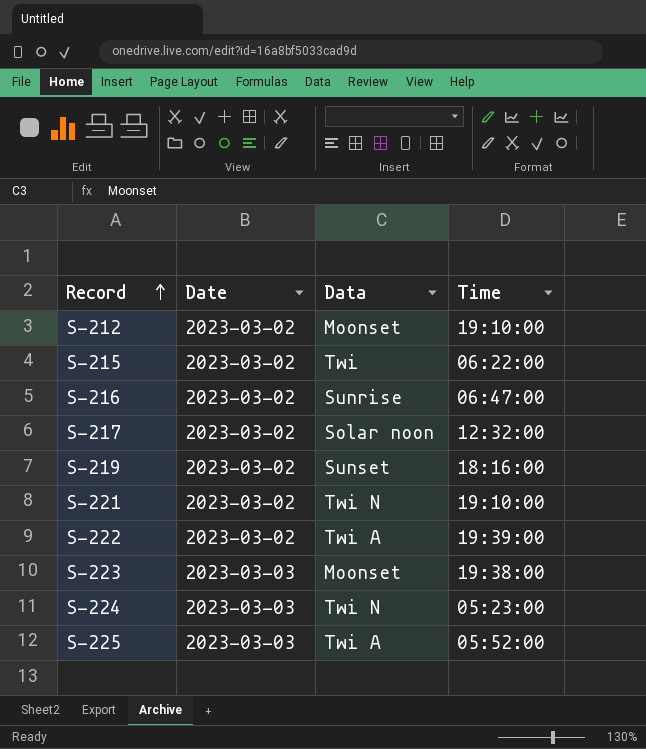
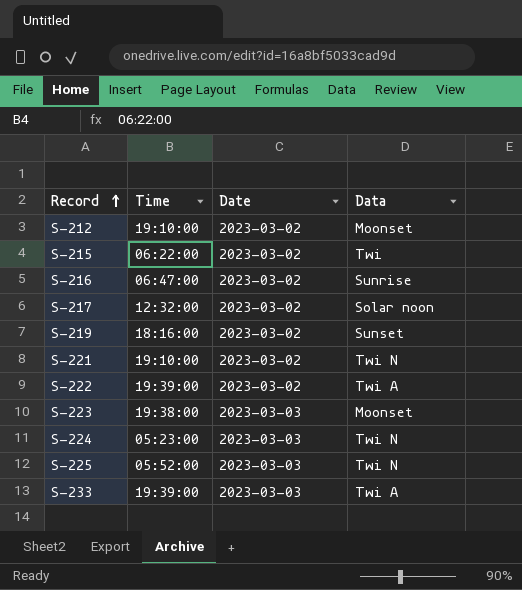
column Time | position: 4 -> 2
S-225 | Data: Twi A -> Twi N
row S-233: none -> 19:39:00 | 2023-03-03 | Twi A

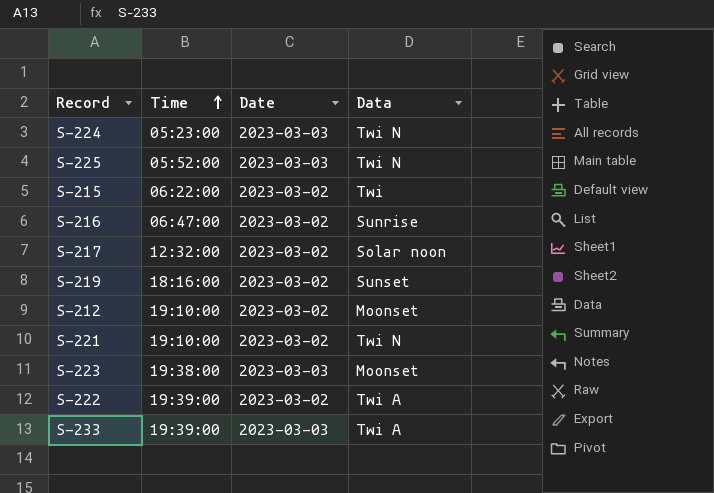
row order: Record ascending -> Time ascending

